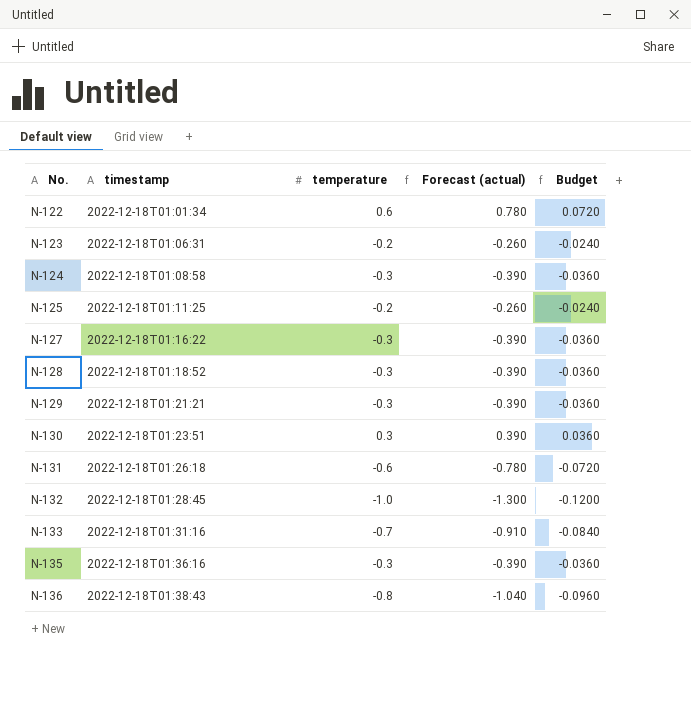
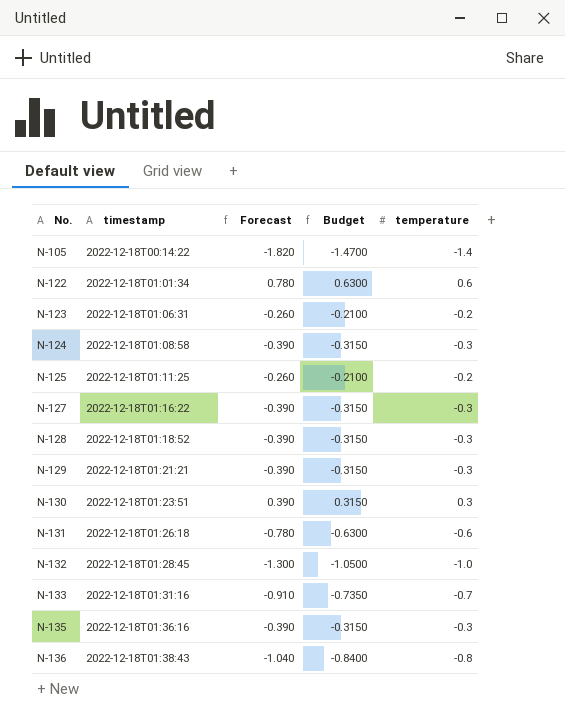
column name: Forecast (actual) -> Forecast
column Budget | formula: [temperature] * 0.12 -> [temperature] * 1.05
column temperature | position: 3 -> 5
row N-105: none -> 2022-12-18T00:14:22 | -1.820 | -1.4700 | -1.4

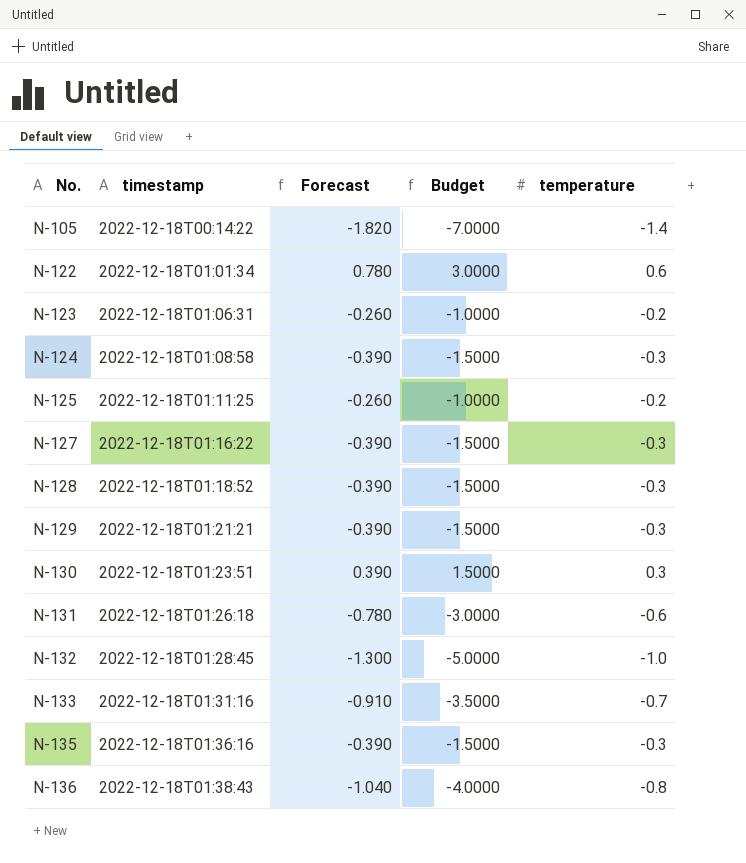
column Budget | formula: [temperature] * 1.05 -> [temperature] * 5

